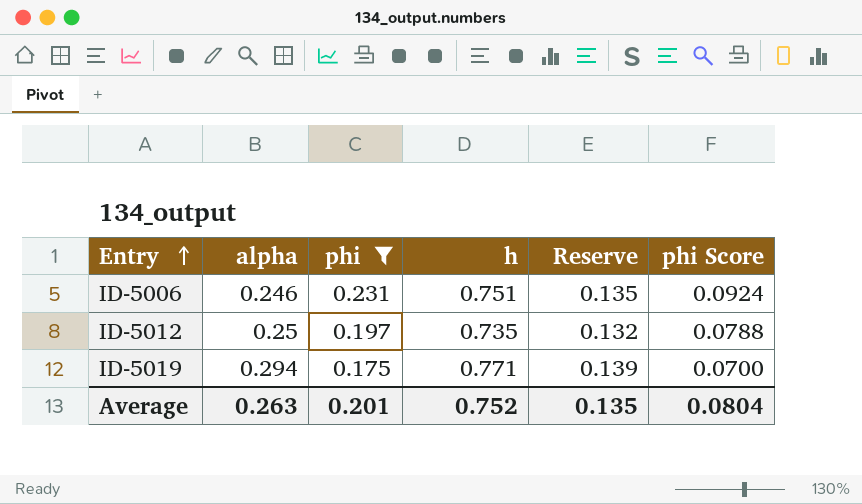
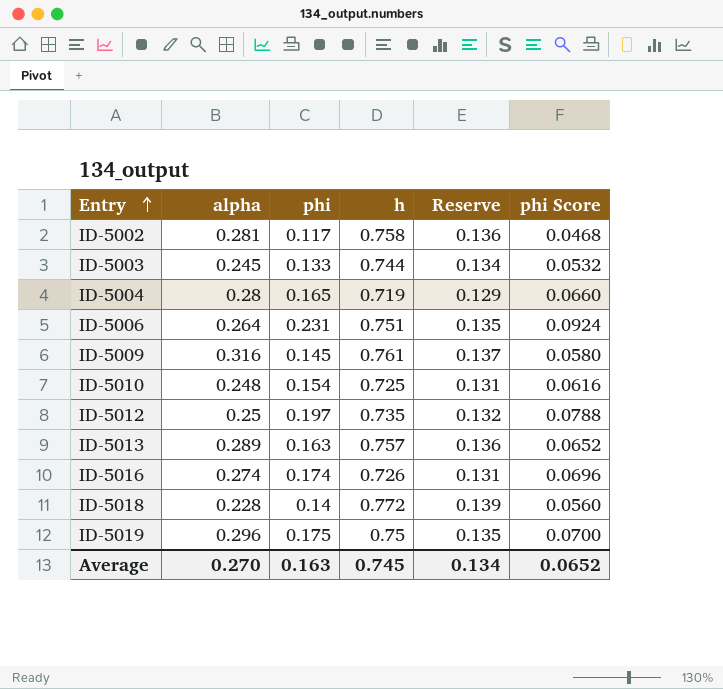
filter: phi >= 0.175 -> none
ID-5006 | alpha: 0.246 -> 0.264
ID-5019 | alpha: 0.294 -> 0.296
ID-5019 | h: 0.771 -> 0.75
ID-5019 | Reserve: 0.139 -> 0.135
Average | alpha: 0.263 -> 0.270
Average | phi: 0.201 -> 0.163
Average | h: 0.752 -> 0.745
Average | Reserve: 0.135 -> 0.134
Average | phi Score: 0.0804 -> 0.0652

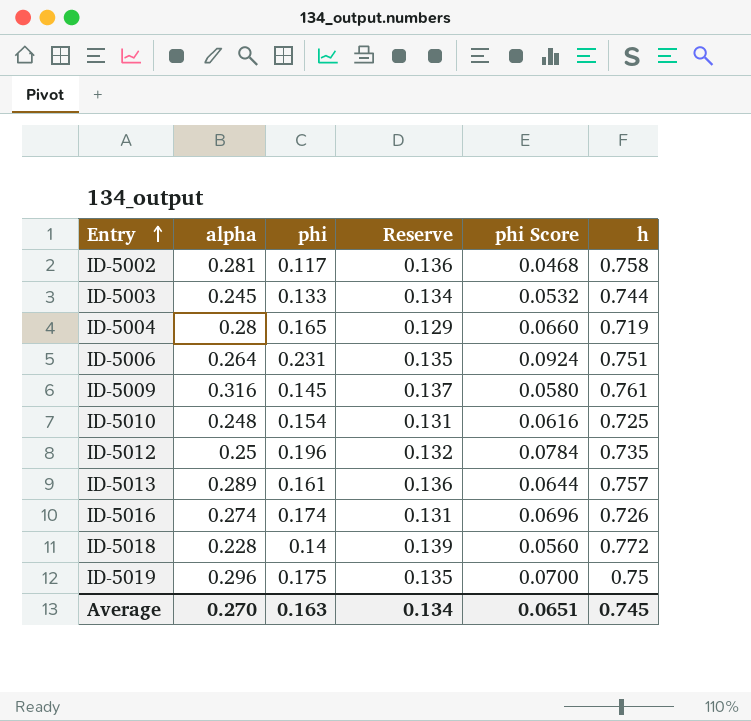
column h | position: 4 -> 6
ID-5012 | phi: 0.197 -> 0.196
ID-5012 | phi Score: 0.0788 -> 0.0784
ID-5013 | phi: 0.163 -> 0.161
ID-5013 | phi Score: 0.0652 -> 0.0644
Average | phi Score: 0.0652 -> 0.0651

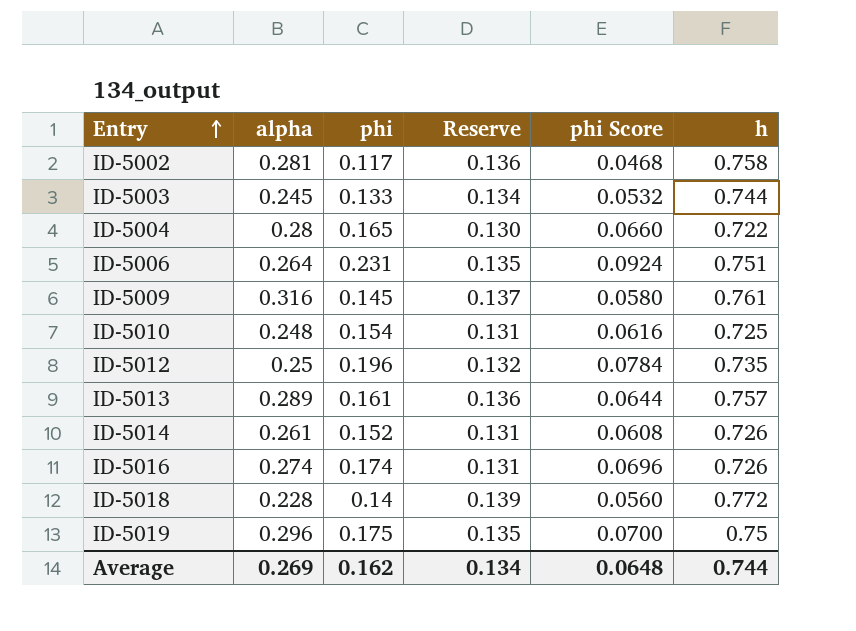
ID-5004 | Reserve: 0.129 -> 0.130
ID-5004 | h: 0.719 -> 0.722
row ID-5014: none -> 0.261 | 0.152 | 0.131 | 0.0608 | 0.726
Average | alpha: 0.270 -> 0.269
Average | phi: 0.163 -> 0.162
Average | phi Score: 0.0651 -> 0.0648
Average | h: 0.745 -> 0.744

